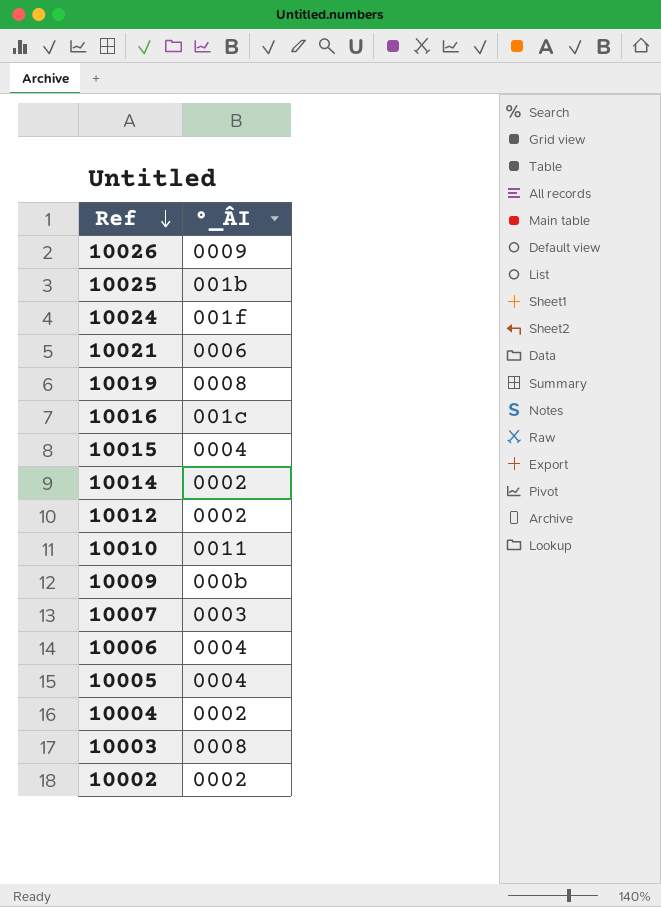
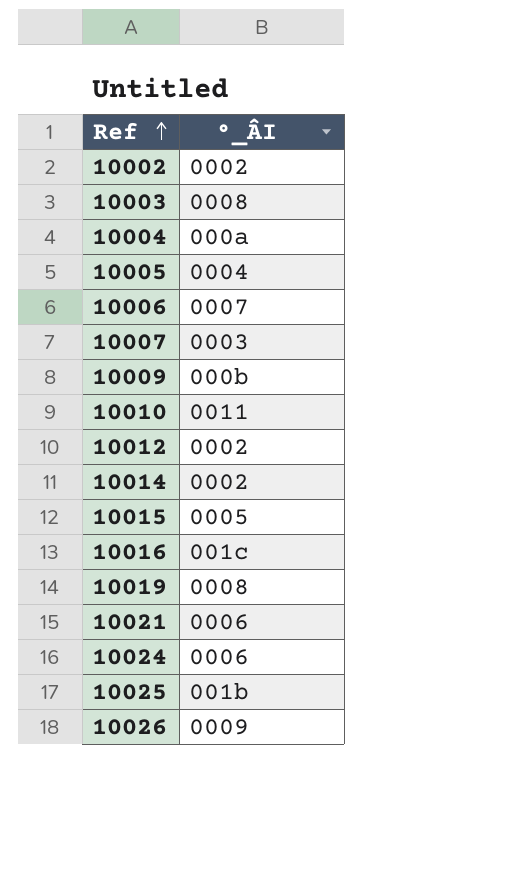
row order: Ref descending -> Ref ascending
10004 | °_ÂI: 0002 -> 000a
10006 | °_ÂI: 0004 -> 0007
10015 | °_ÂI: 0004 -> 0005
10024 | °_ÂI: 001f -> 0006

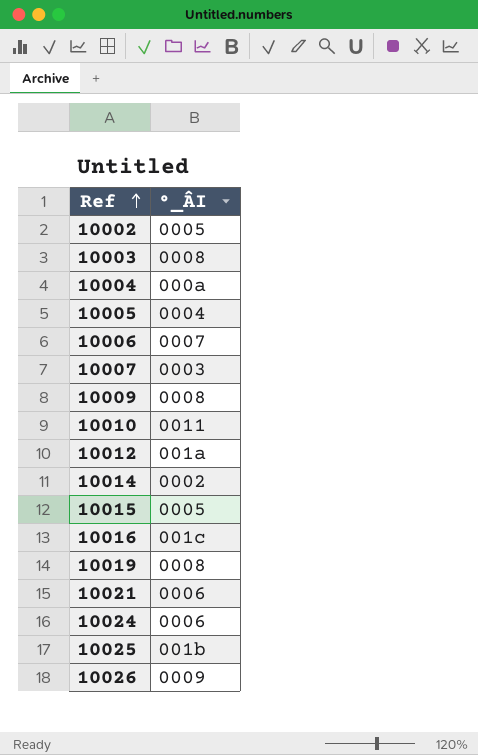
10002 | °_ÂI: 0002 -> 0005
10009 | °_ÂI: 000b -> 0008
10012 | °_ÂI: 0002 -> 001a

